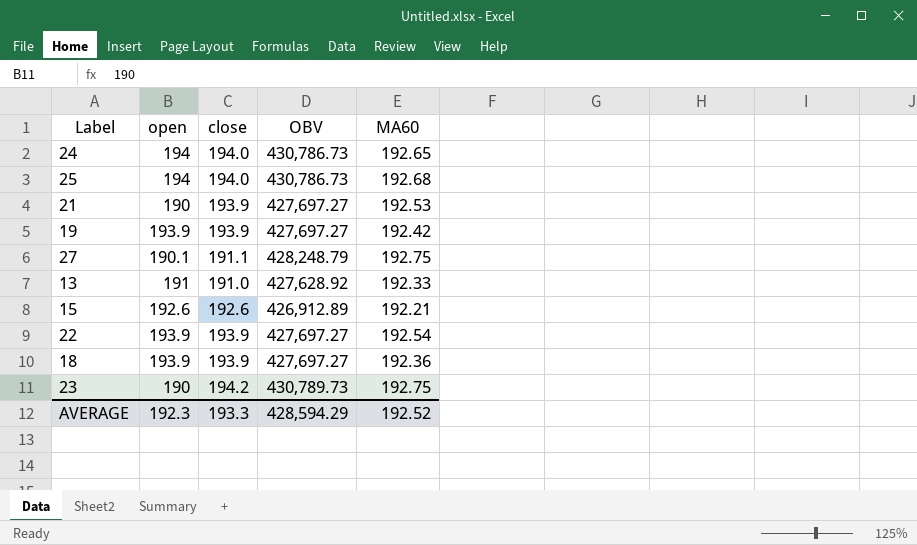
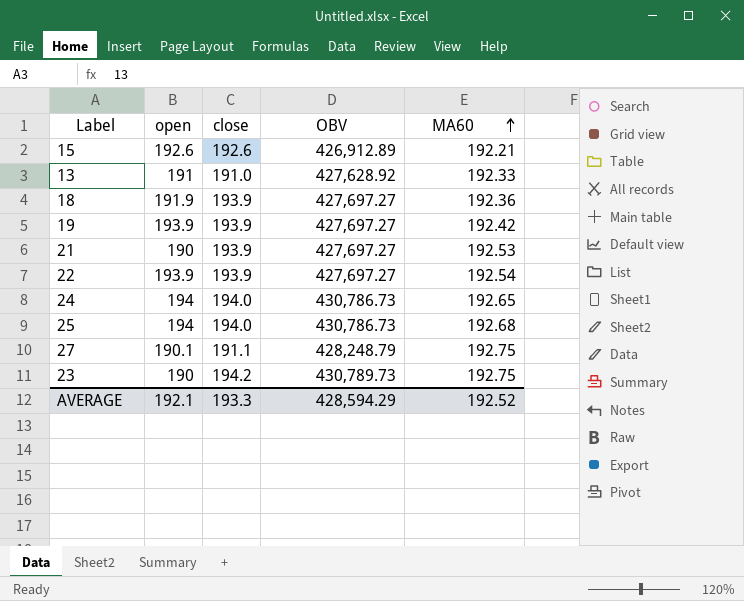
row order: none -> MA60 ascending
18 | open: 193.9 -> 191.9
AVERAGE | open: 192.3 -> 192.1

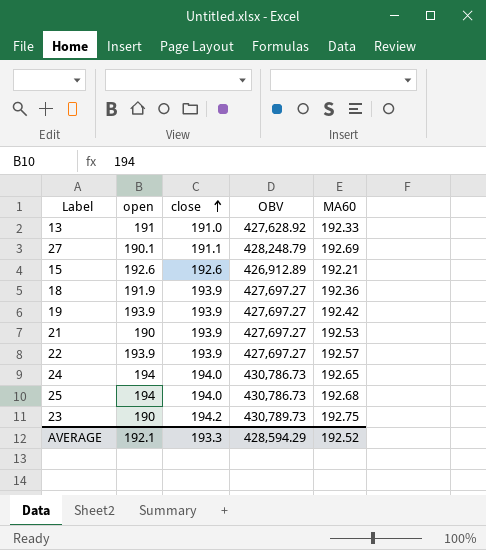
row order: MA60 ascending -> close ascending
27 | MA60: 192.75 -> 192.69
22 | MA60: 192.54 -> 192.57

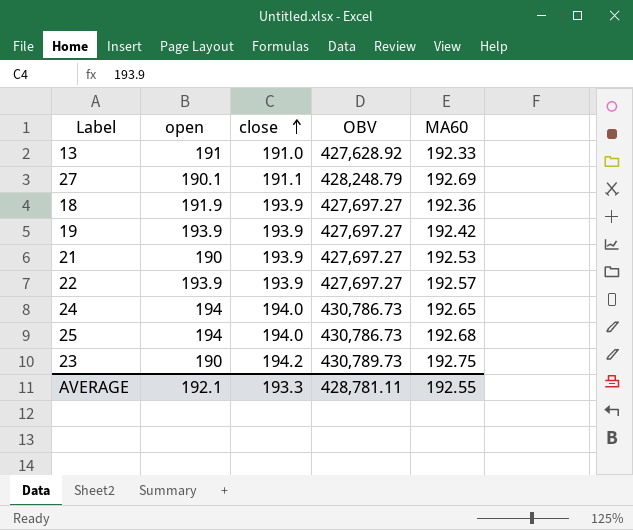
row 15: 192.6 | 192.6 | 426,912.89 | 192.21 -> none
AVERAGE | OBV: 428,594.29 -> 428,781.11
AVERAGE | MA60: 192.52 -> 192.55

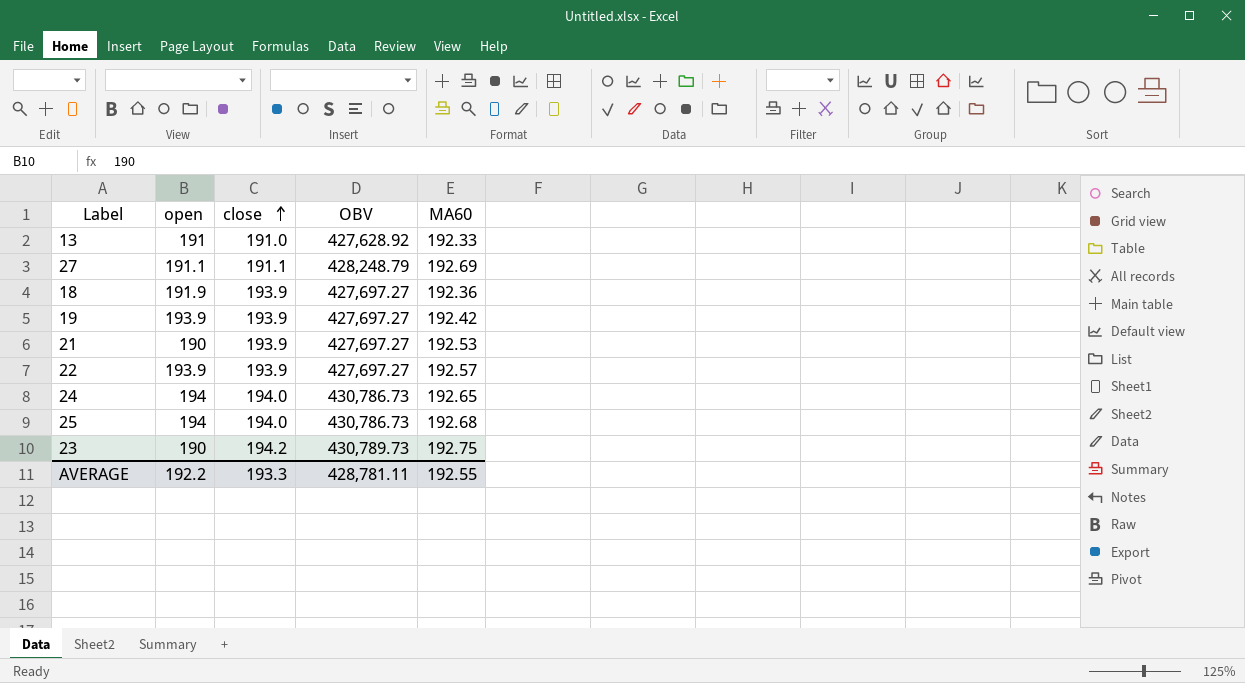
27 | open: 190.1 -> 191.1
AVERAGE | open: 192.1 -> 192.2

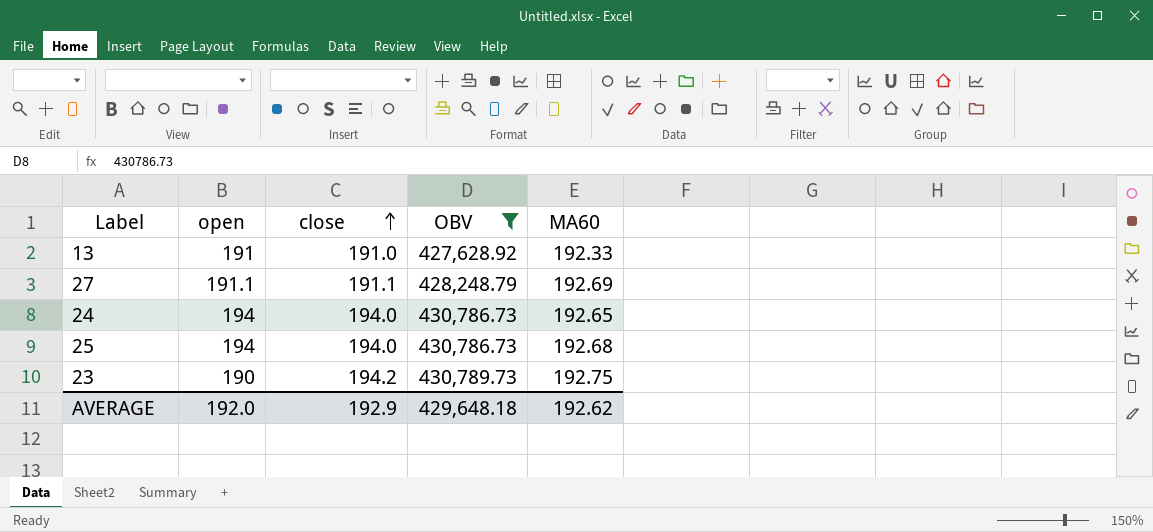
filter: none -> OBV != 427,697.27
AVERAGE | open: 192.2 -> 192.0
AVERAGE | close: 193.3 -> 192.9
AVERAGE | OBV: 428,781.11 -> 429,648.18
AVERAGE | MA60: 192.55 -> 192.62

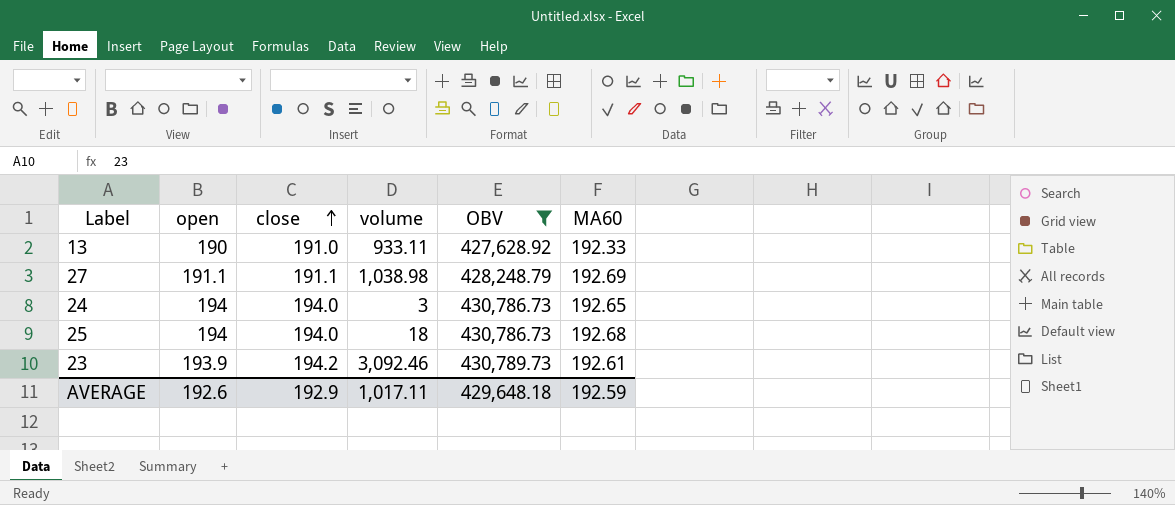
column volume | position: none -> 4
13 | open: 191 -> 190
23 | open: 190 -> 193.9
23 | MA60: 192.75 -> 192.61
AVERAGE | open: 192.0 -> 192.6
AVERAGE | MA60: 192.62 -> 192.59

